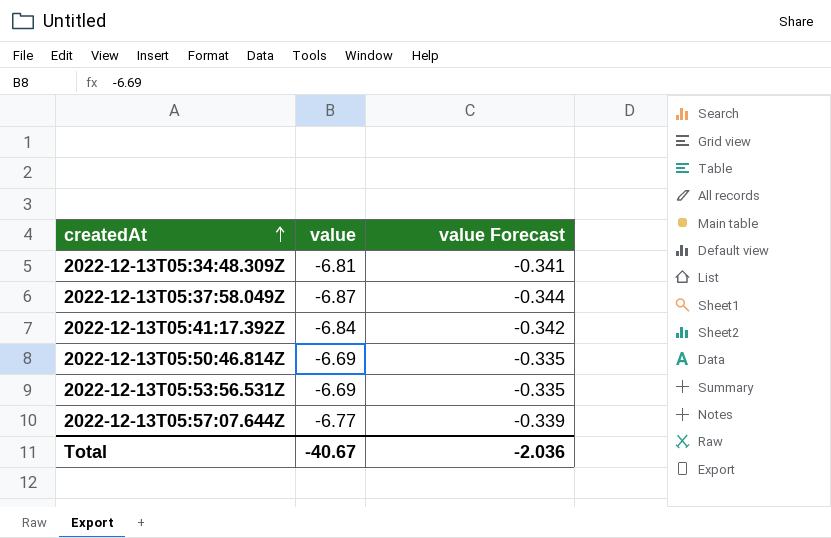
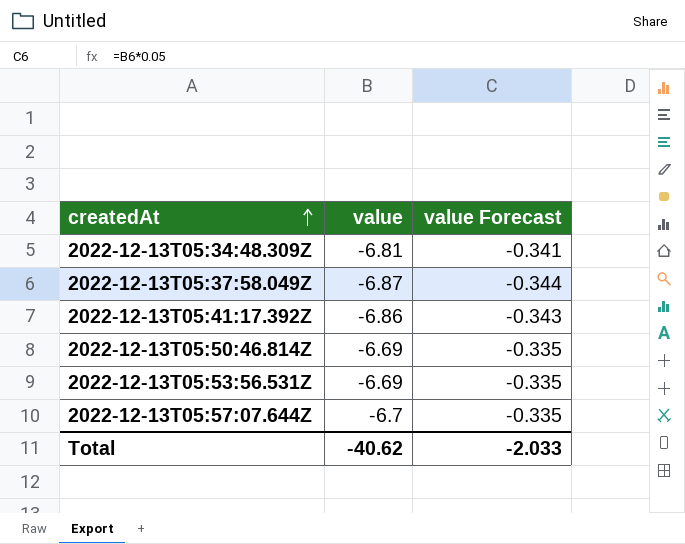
2022-12-13T05:41:17.392Z | value: -6.84 -> -6.86
2022-12-13T05:41:17.392Z | value Forecast: -0.342 -> -0.343
2022-12-13T05:57:07.644Z | value: -6.77 -> -6.7
2022-12-13T05:57:07.644Z | value Forecast: -0.339 -> -0.335
Total | value: -40.67 -> -40.62
Total | value Forecast: -2.036 -> -2.033

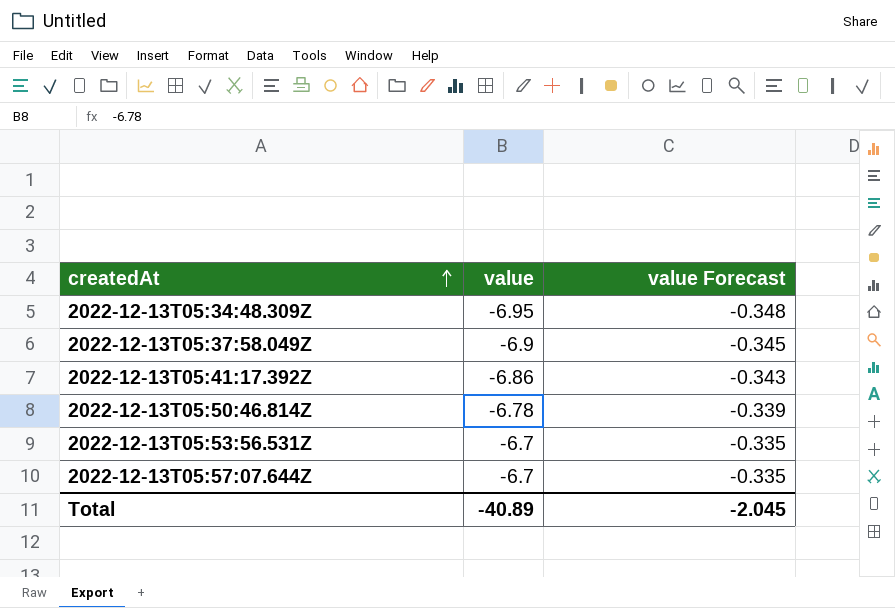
2022-12-13T05:34:48.309Z | value: -6.81 -> -6.95
2022-12-13T05:34:48.309Z | value Forecast: -0.341 -> -0.348
2022-12-13T05:37:58.049Z | value: -6.87 -> -6.9
2022-12-13T05:37:58.049Z | value Forecast: -0.344 -> -0.345
2022-12-13T05:50:46.814Z | value: -6.69 -> -6.78
2022-12-13T05:50:46.814Z | value Forecast: -0.335 -> -0.339
2022-12-13T05:53:56.531Z | value: -6.69 -> -6.7
Total | value: -40.62 -> -40.89
Total | value Forecast: -2.033 -> -2.045

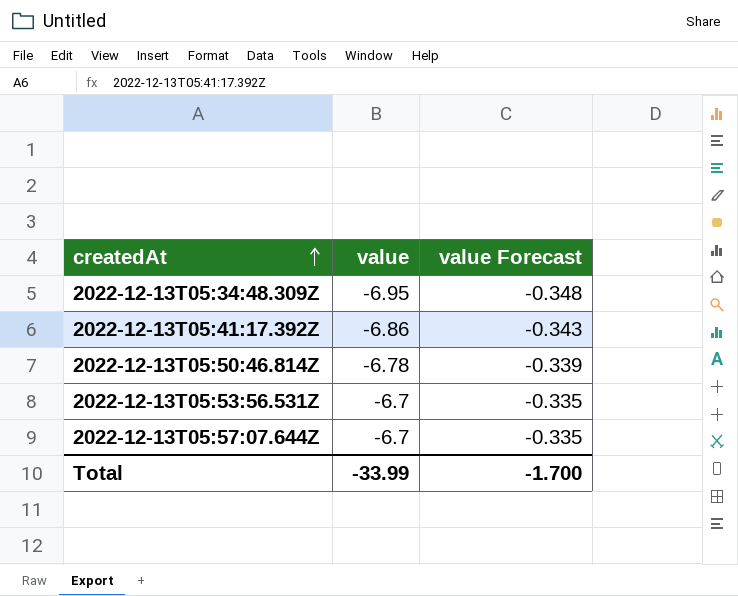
row 2022-12-13T05:37:58.049Z: -6.9 | -0.345 -> none
Total | value: -40.89 -> -33.99
Total | value Forecast: -2.045 -> -1.700

